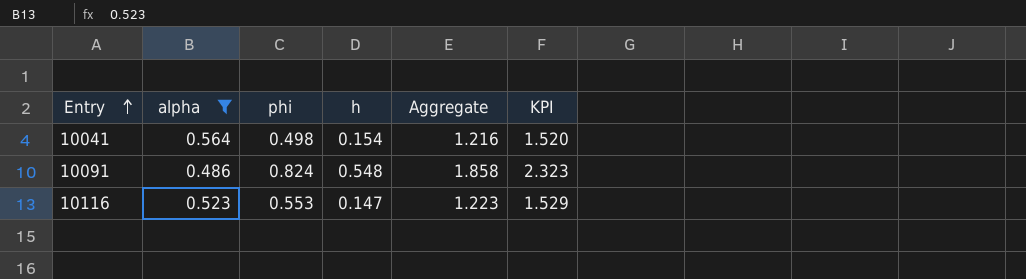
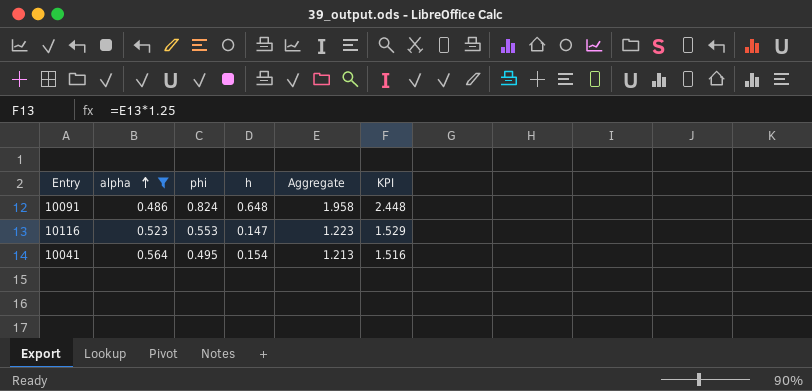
row order: Entry ascending -> alpha ascending
10091 | h: 0.548 -> 0.648
10091 | Aggregate: 1.858 -> 1.958
10091 | KPI: 2.323 -> 2.448
10041 | phi: 0.498 -> 0.495
10041 | Aggregate: 1.216 -> 1.213
10041 | KPI: 1.520 -> 1.516

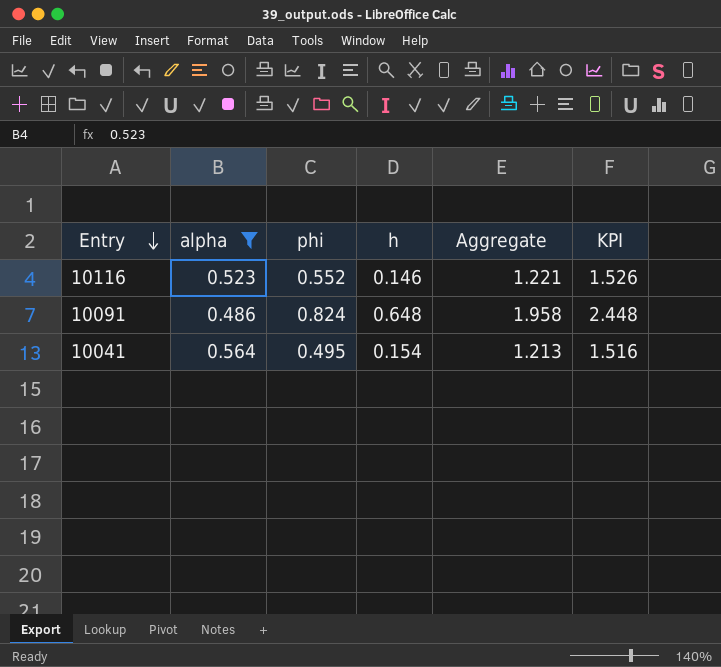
row order: alpha ascending -> Entry descending
10116 | phi: 0.553 -> 0.552
10116 | h: 0.147 -> 0.146
10116 | Aggregate: 1.223 -> 1.221
10116 | KPI: 1.529 -> 1.526

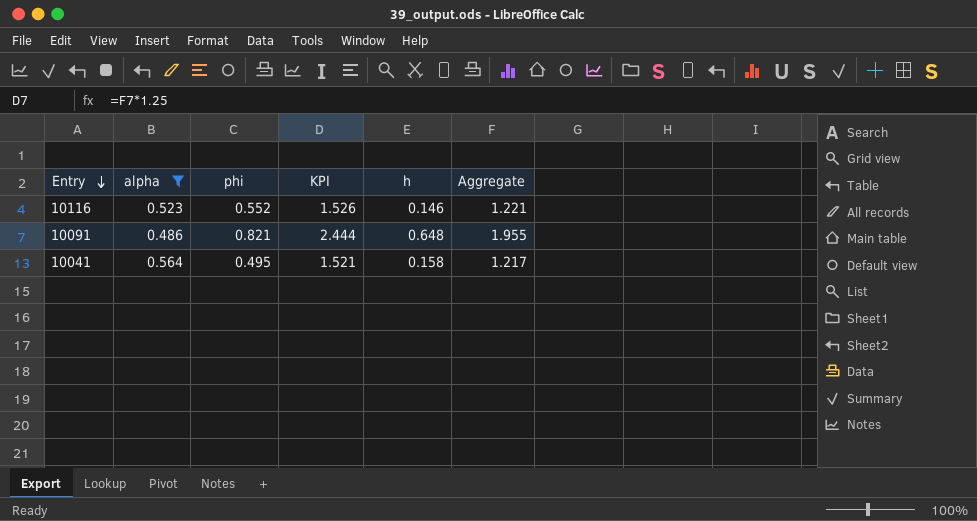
column KPI | position: 6 -> 4
10091 | phi: 0.824 -> 0.821
10091 | KPI: 2.448 -> 2.444
10091 | Aggregate: 1.958 -> 1.955
10041 | KPI: 1.516 -> 1.521
10041 | h: 0.154 -> 0.158
10041 | Aggregate: 1.213 -> 1.217

